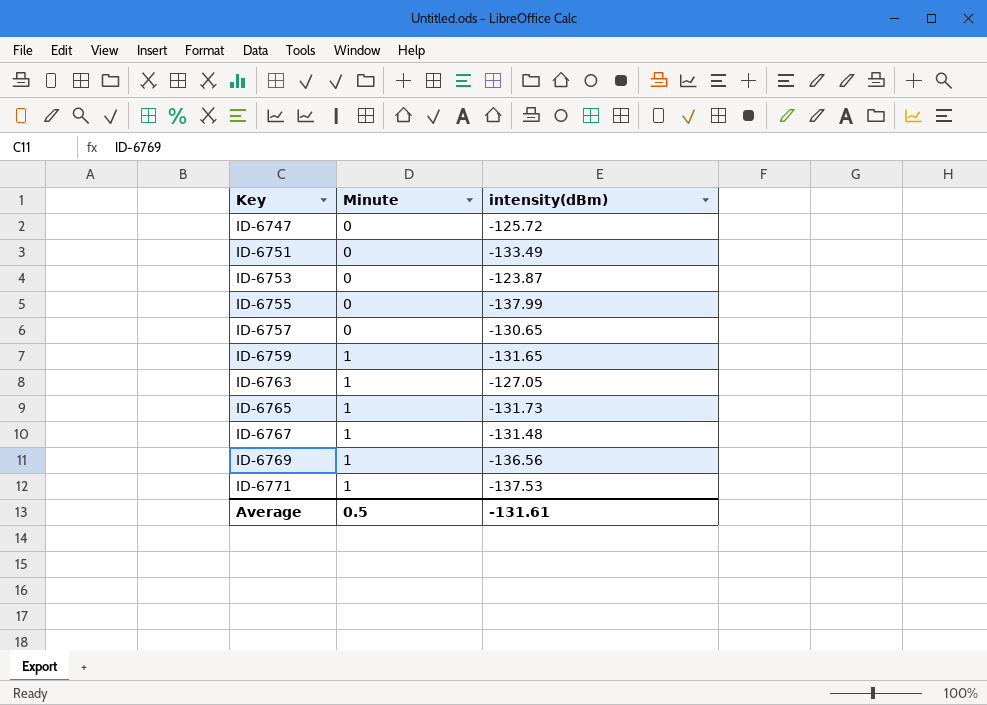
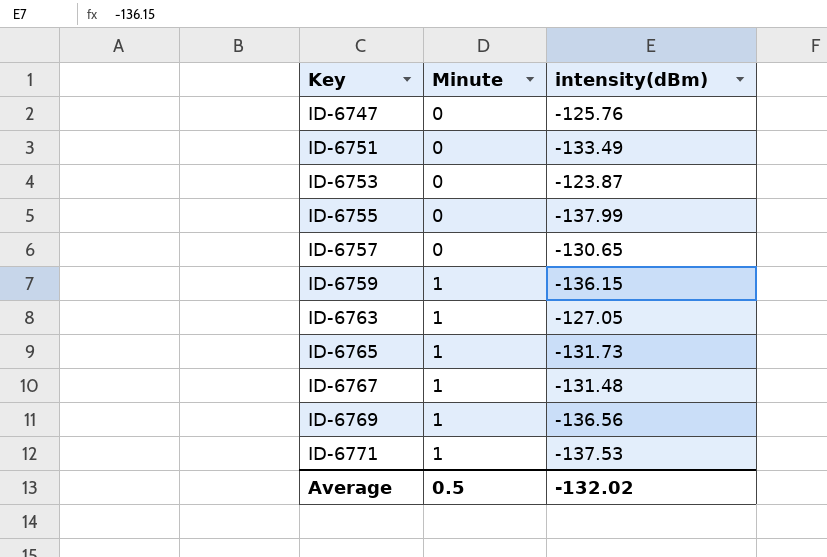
ID-6747 | intensity(dBm): -125.72 -> -125.76
ID-6759 | intensity(dBm): -131.65 -> -136.15
Average | intensity(dBm): -131.61 -> -132.02

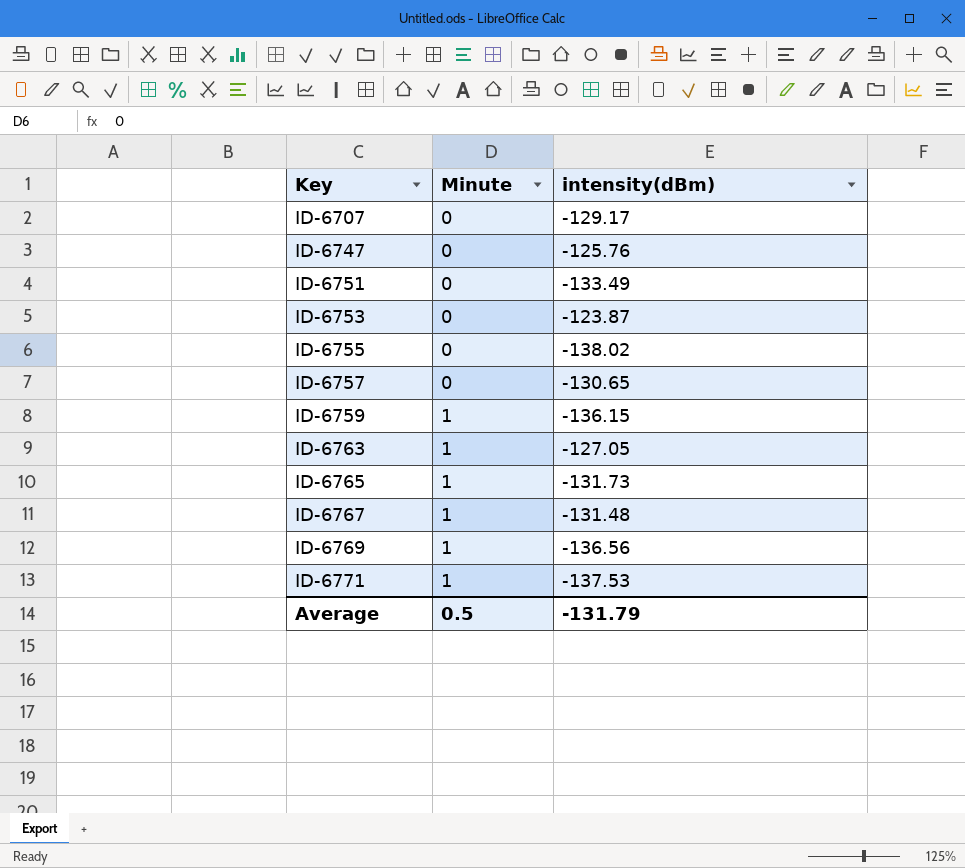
row ID-6707: none -> 0 | -129.17
ID-6755 | intensity(dBm): -137.99 -> -138.02
Average | intensity(dBm): -132.02 -> -131.79

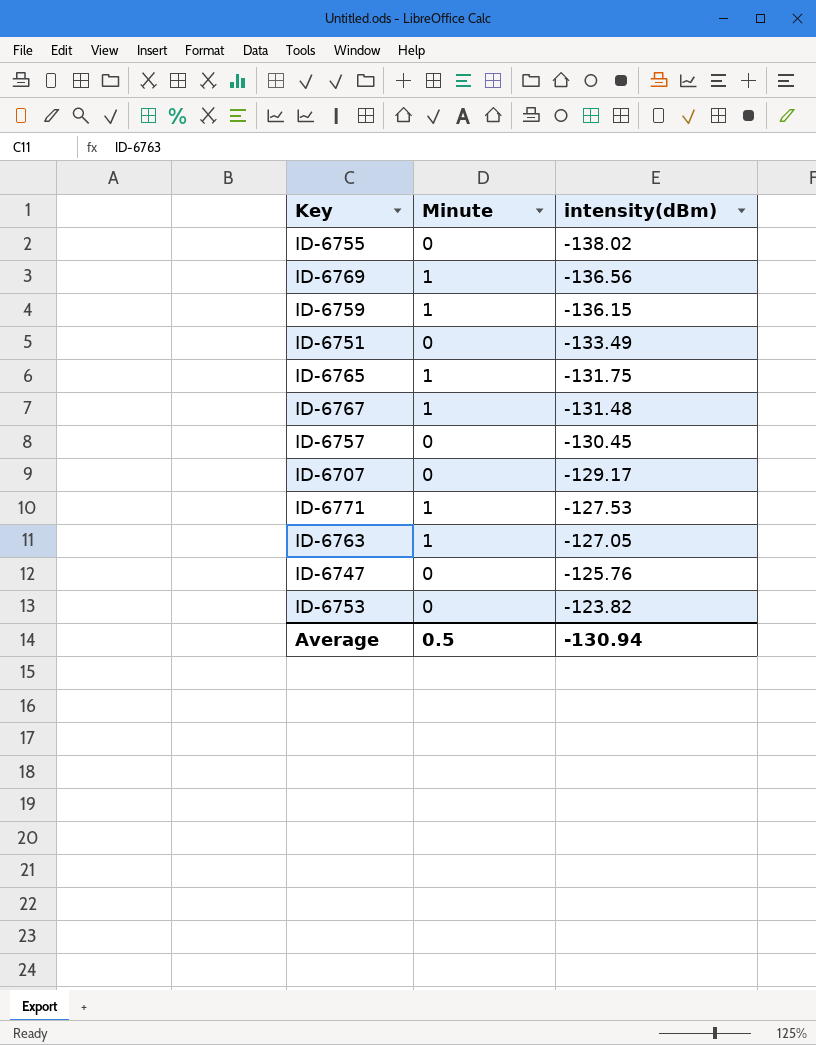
row order: Key ascending -> intensity(dBm) ascending
ID-6765 | intensity(dBm): -131.73 -> -131.75
ID-6757 | intensity(dBm): -130.65 -> -130.45
ID-6771 | intensity(dBm): -137.53 -> -127.53
ID-6753 | intensity(dBm): -123.87 -> -123.82
Average | intensity(dBm): -131.79 -> -130.94

